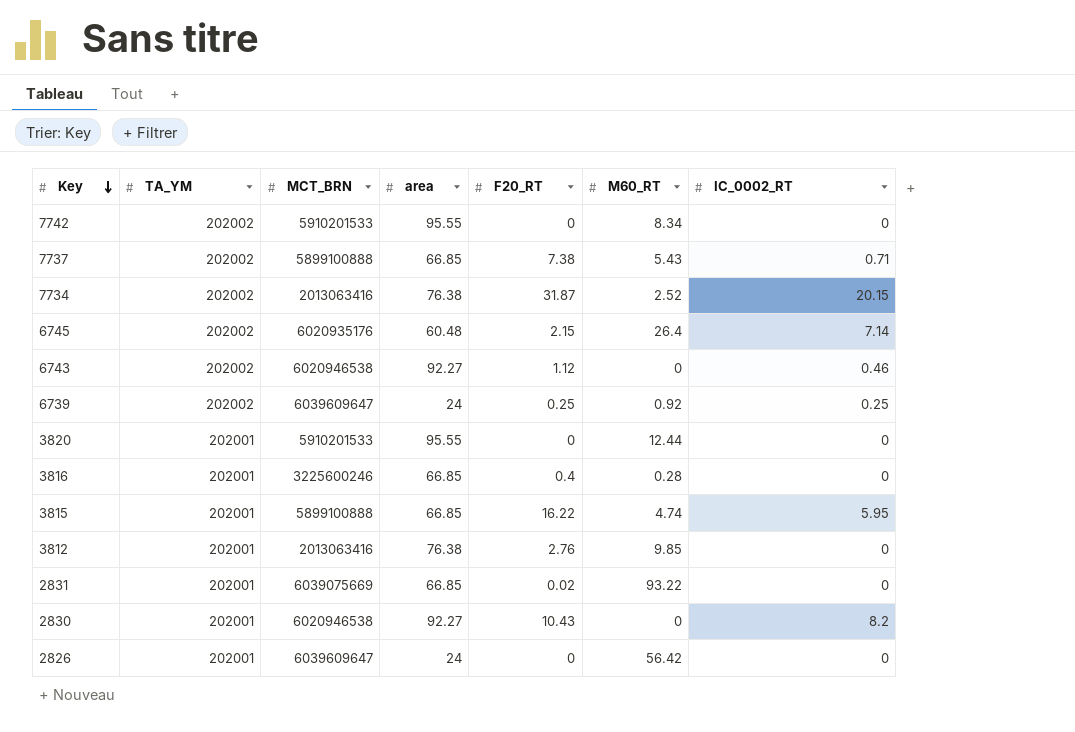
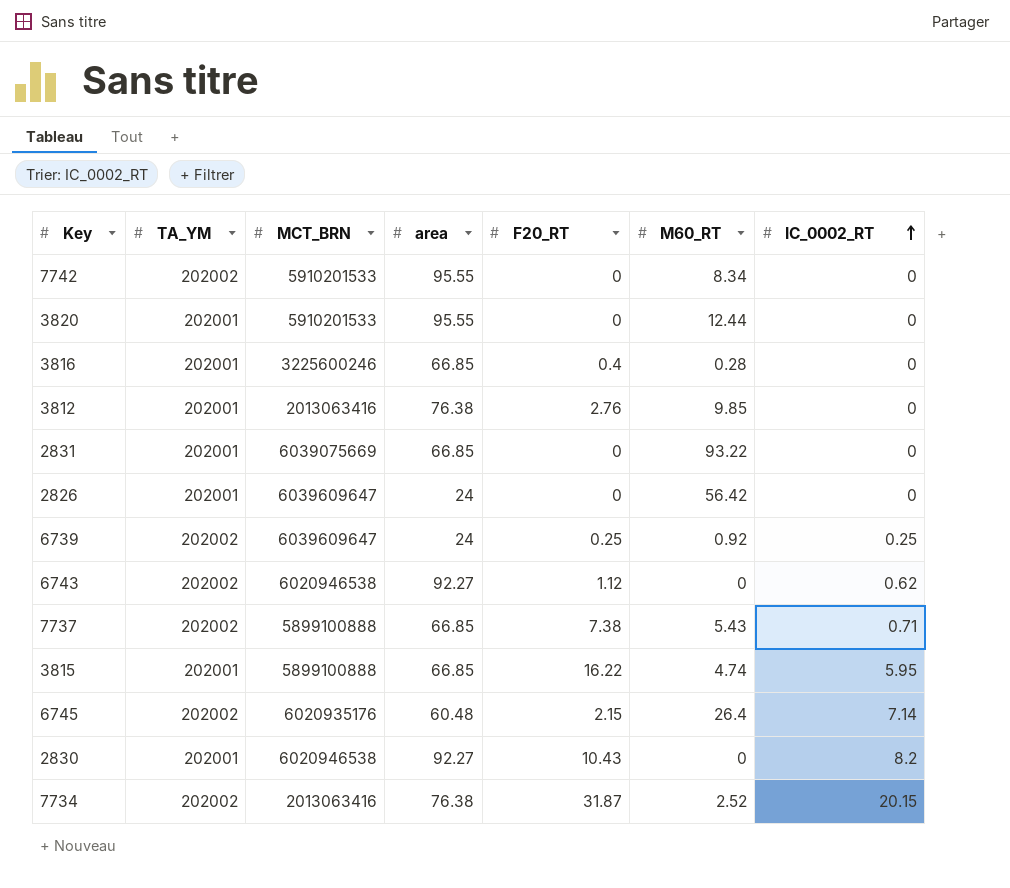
row order: Key descending -> IC_0002_RT ascending
2831 | F20_RT: 0.02 -> 0
6743 | IC_0002_RT: 0.46 -> 0.62

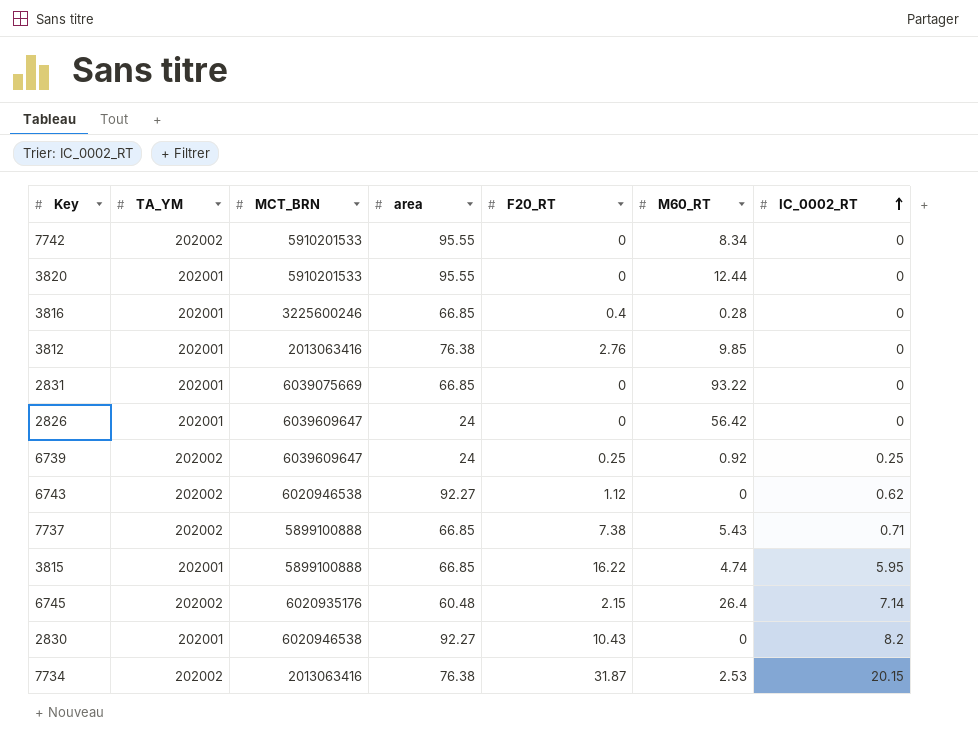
7734 | M60_RT: 2.52 -> 2.53

